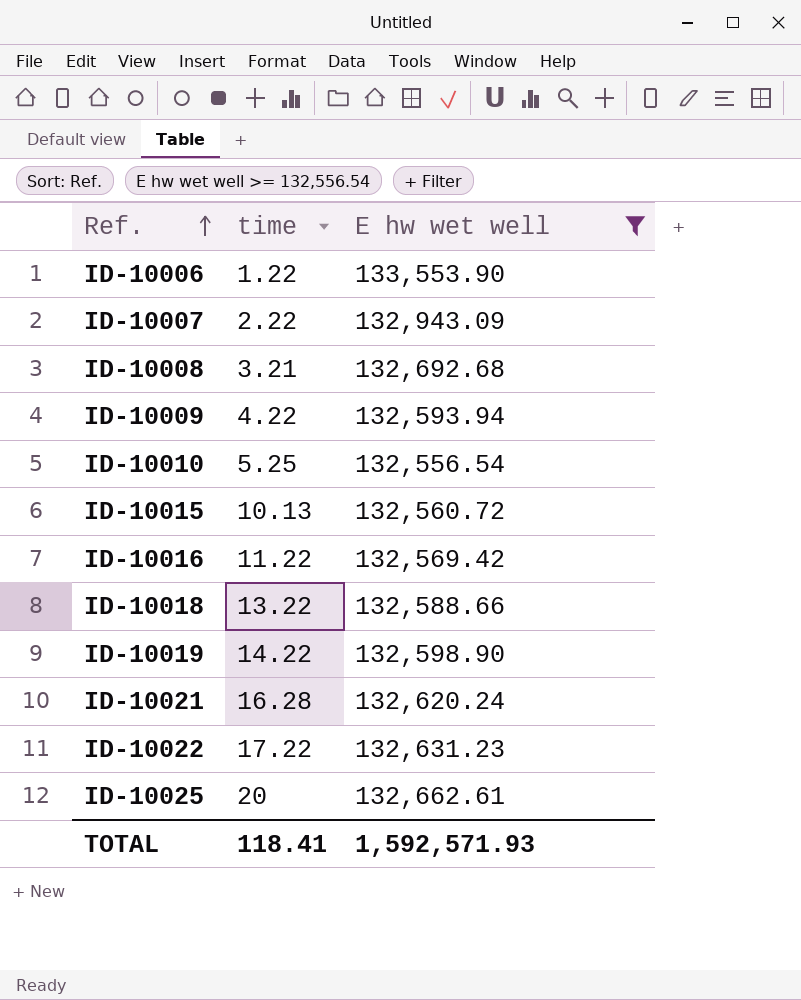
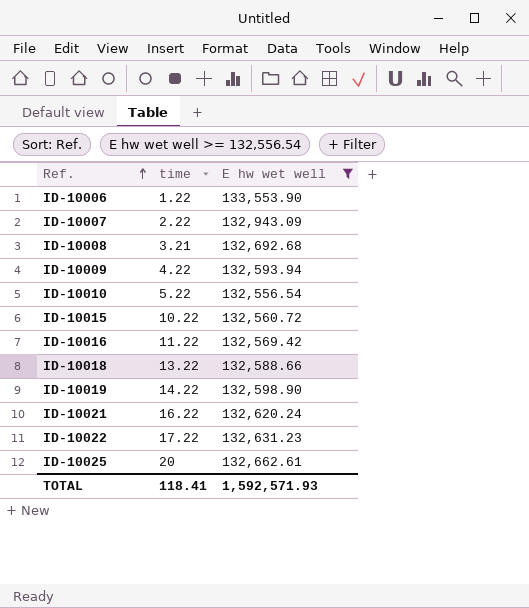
ID-10010 | time: 5.25 -> 5.22
ID-10015 | time: 10.13 -> 10.22
ID-10021 | time: 16.28 -> 16.22

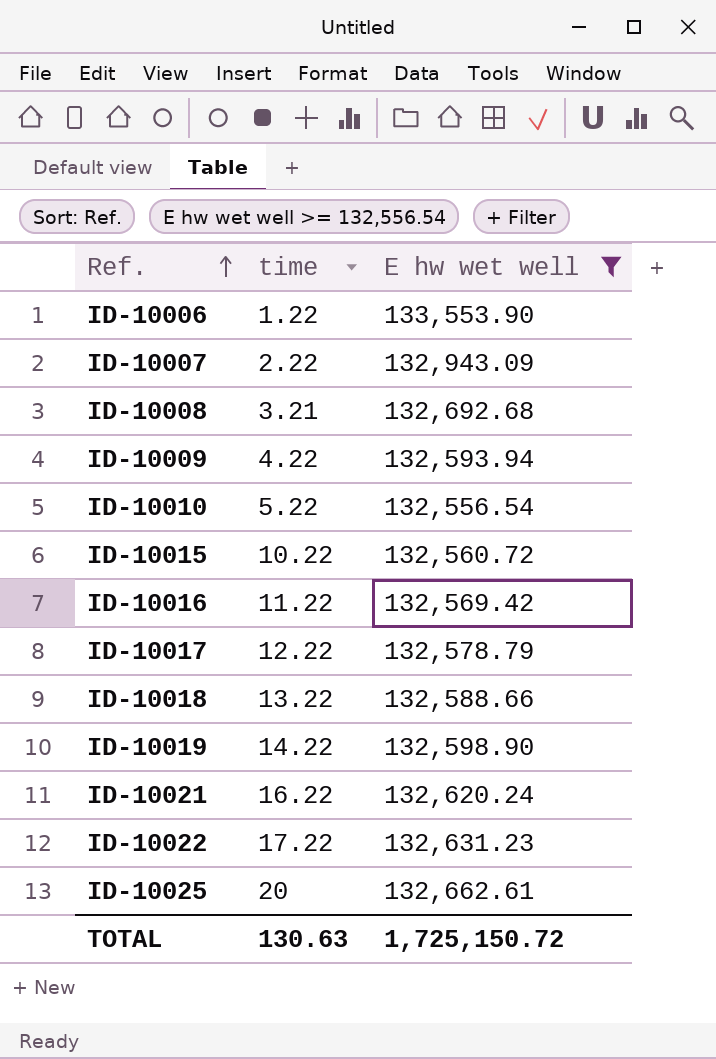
row ID-10017: none -> 12.22 | 132,578.79
TOTAL | time: 118.41 -> 130.63
TOTAL | E hw wet well: 1,592,571.93 -> 1,725,150.72

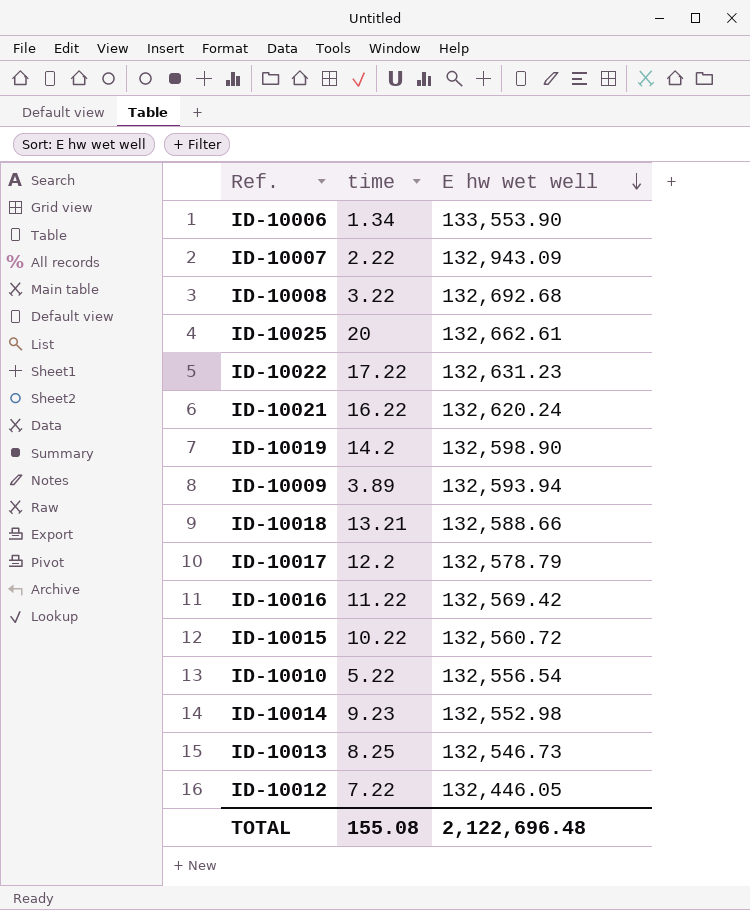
filter: E hw wet well >= 132,556.54 -> none
row order: Ref. ascending -> E hw wet well descending
ID-10006 | time: 1.22 -> 1.34
ID-10008 | time: 3.21 -> 3.22
ID-10019 | time: 14.22 -> 14.2
ID-10009 | time: 4.22 -> 3.89
ID-10018 | time: 13.22 -> 13.21
ID-10017 | time: 12.22 -> 12.2
TOTAL | time: 130.63 -> 155.08
TOTAL | E hw wet well: 1,725,150.72 -> 2,122,696.48

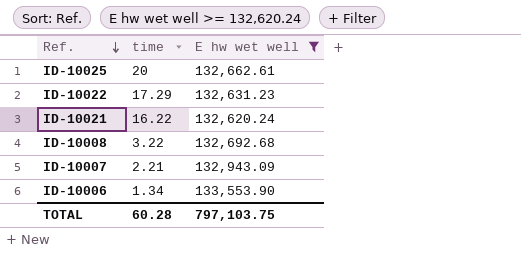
filter: none -> E hw wet well >= 132,620.24
row order: E hw wet well descending -> Ref. descending
ID-10022 | time: 17.22 -> 17.29
ID-10007 | time: 2.22 -> 2.21
TOTAL | time: 155.08 -> 60.28
TOTAL | E hw wet well: 2,122,696.48 -> 797,103.75

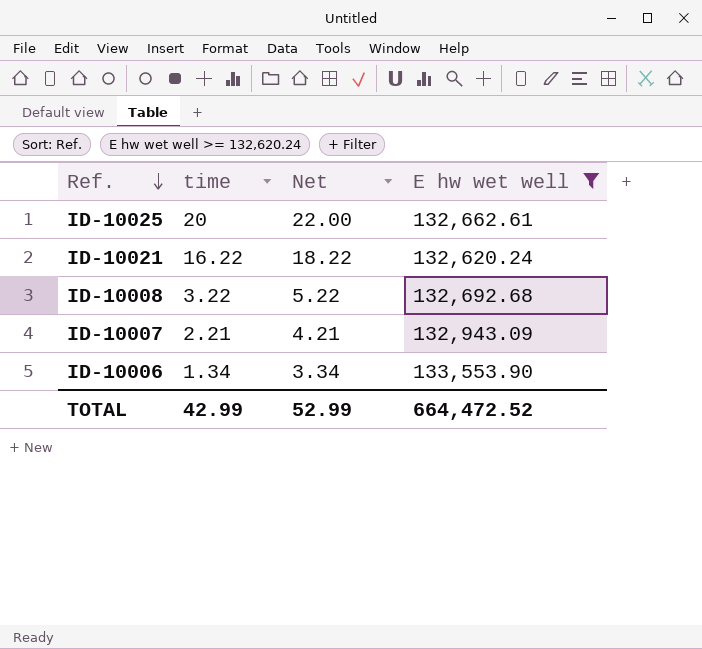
column Net | formula: none -> [time] + 2
row ID-10022: 17.29 | 132,631.23 -> none
TOTAL | time: 60.28 -> 42.99
TOTAL | E hw wet well: 797,103.75 -> 664,472.52

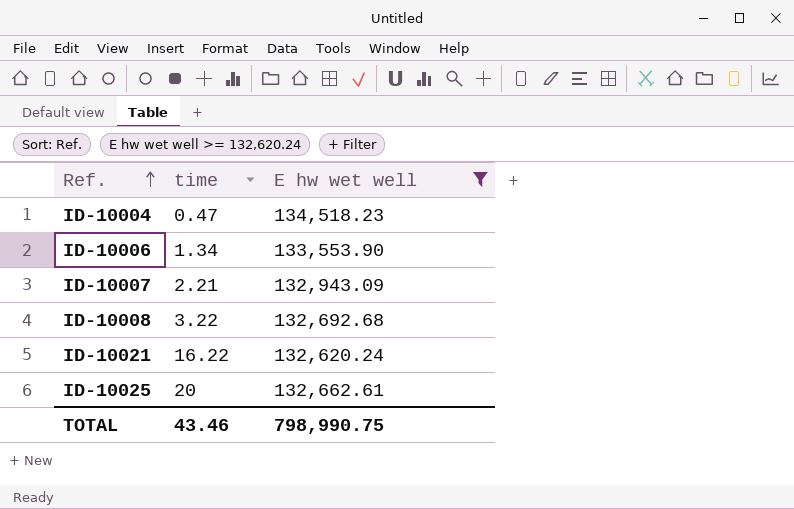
row order: Ref. descending -> Ref. ascending
column Net | formula: [time] + 2 -> none
row ID-10004: none -> 0.47 | 134,518.23
TOTAL | time: 42.99 -> 43.46
TOTAL | E hw wet well: 664,472.52 -> 798,990.75

